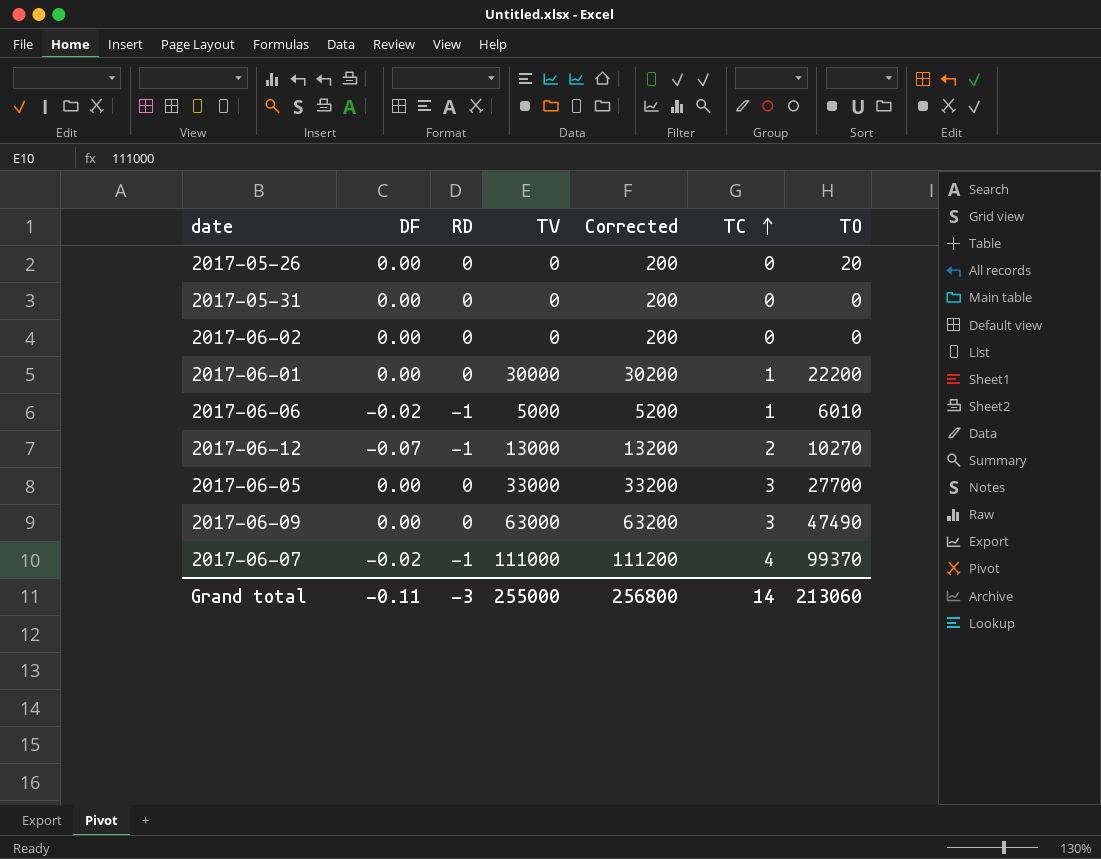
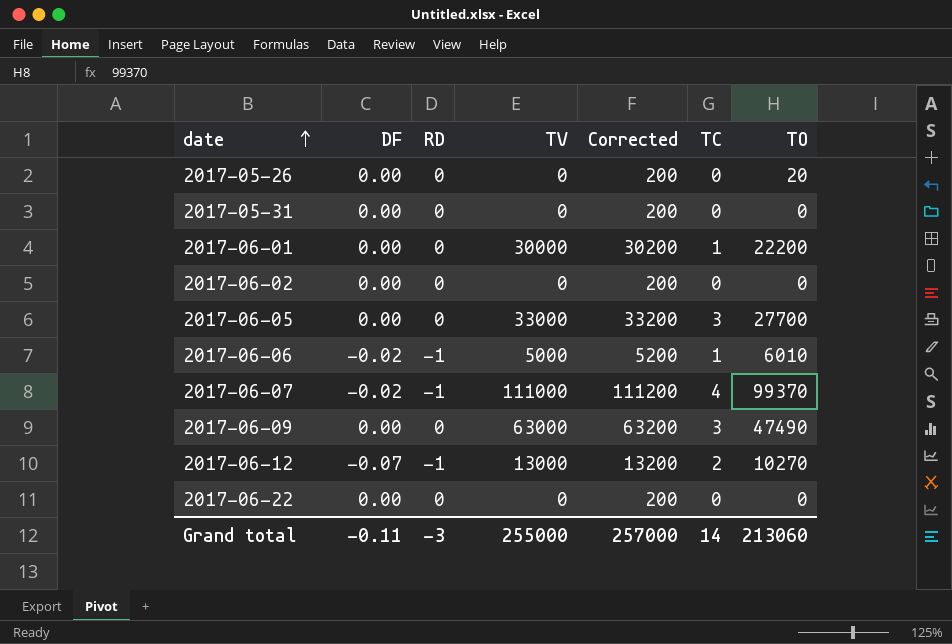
row order: TC ascending -> date ascending
row 2017-06-22: none -> 0.00 | 0 | 0 | 200 | 0 | 0
Grand total | Corrected: 256800 -> 257000

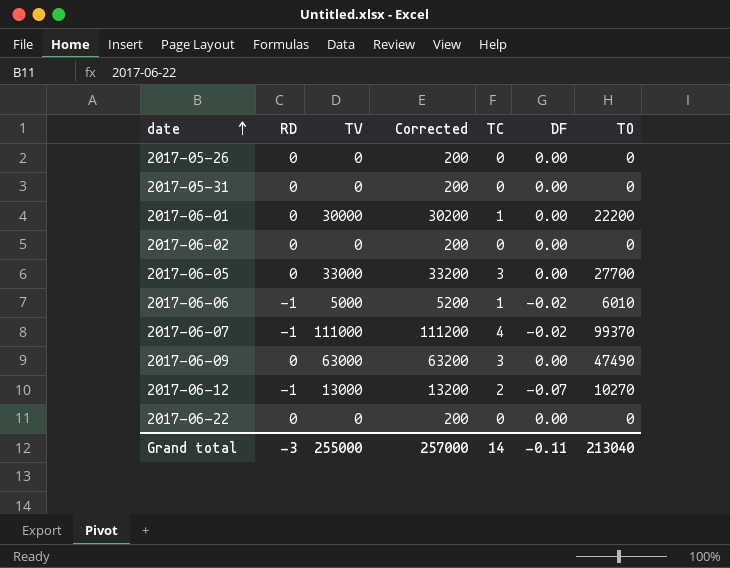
column DF | position: 2 -> 6
2017-05-26 | TO: 20 -> 0
Grand total | TO: 213060 -> 213040

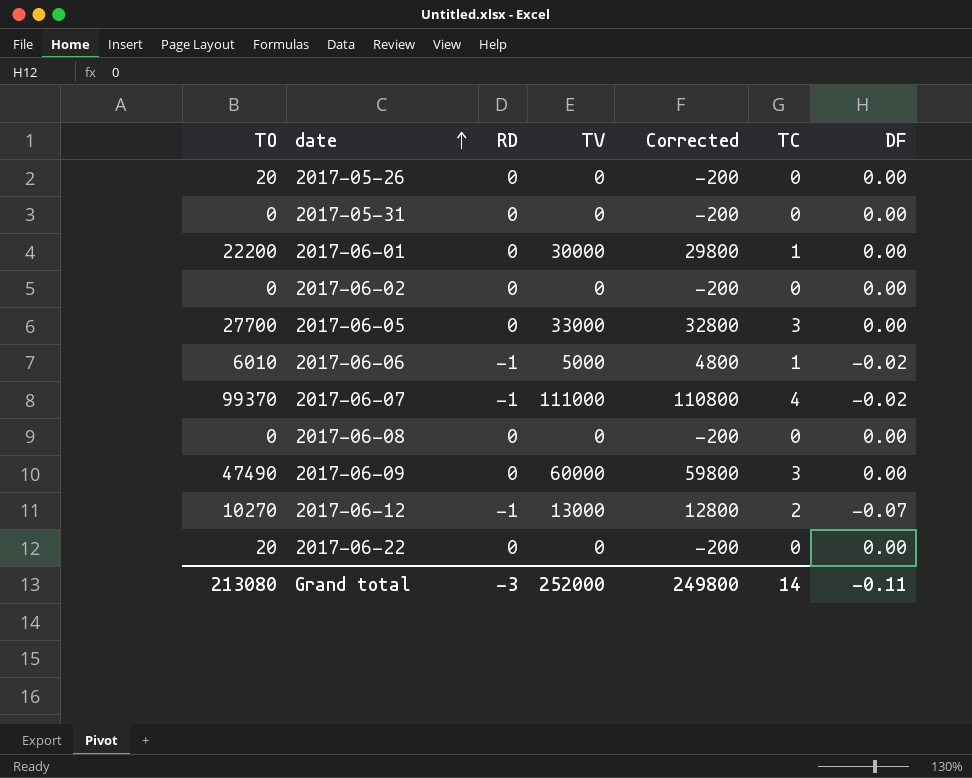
column TO | position: 7 -> 1
column Corrected | formula: [TV] + 200 -> [TV] - 200
2017-05-26 | TO: 0 -> 20
row 2017-06-08: none -> 0 | 0 | 0 | -200 | 0 | 0.00
2017-06-09 | TV: 63000 -> 60000
2017-06-22 | TO: 0 -> 20
Grand total | TO: 213040 -> 213080
Grand total | TV: 255000 -> 252000
Grand total | Corrected: 257000 -> 249800

